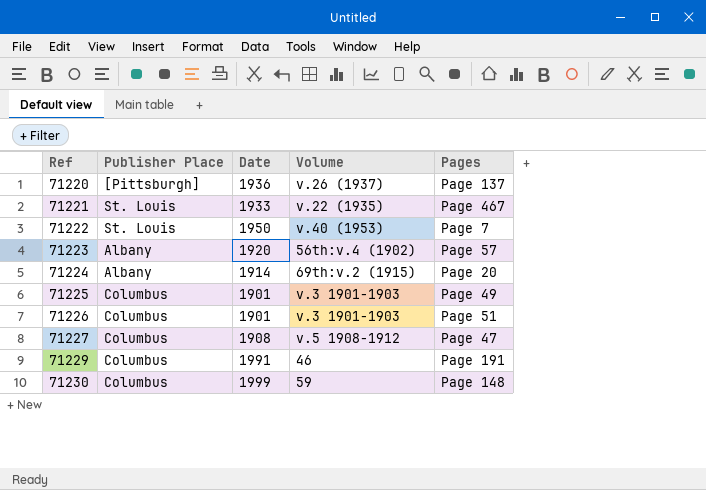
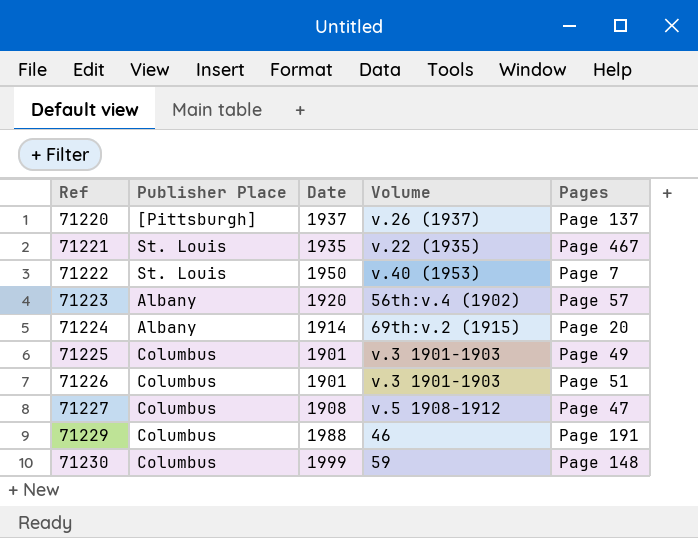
71220 | Date: 1936 -> 1937
71221 | Date: 1933 -> 1935
71229 | Date: 1991 -> 1988

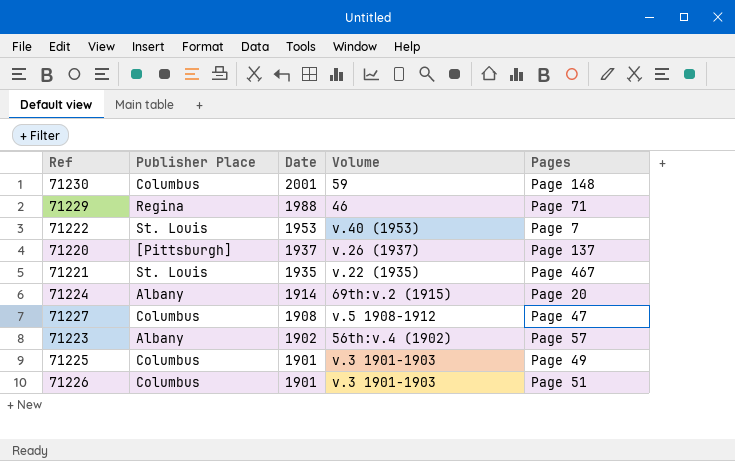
row order: Ref ascending -> Date descending
71230 | Date: 1999 -> 2001
71229 | Publisher Place: Columbus -> Regina
71229 | Pages: Page 191 -> Page 71
71222 | Date: 1950 -> 1953
71223 | Date: 1920 -> 1902

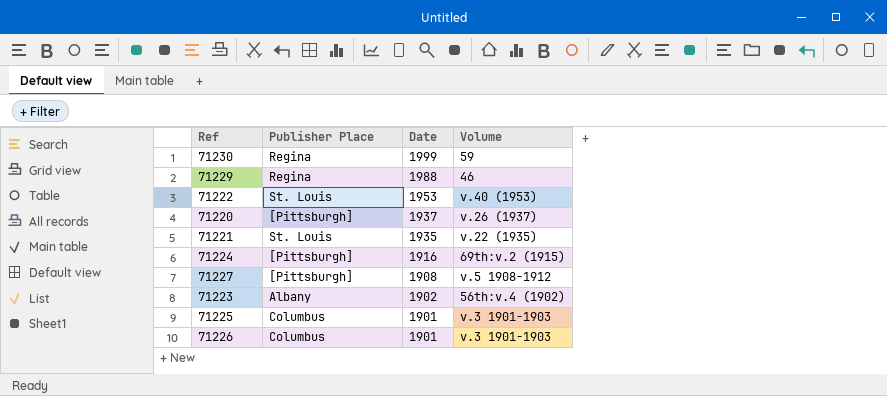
column Pages | position: 5 -> none
71230 | Publisher Place: Columbus -> Regina
71230 | Date: 2001 -> 1999
71224 | Publisher Place: Albany -> [Pittsburgh]
71224 | Date: 1914 -> 1916
71227 | Publisher Place: Columbus -> [Pittsburgh]

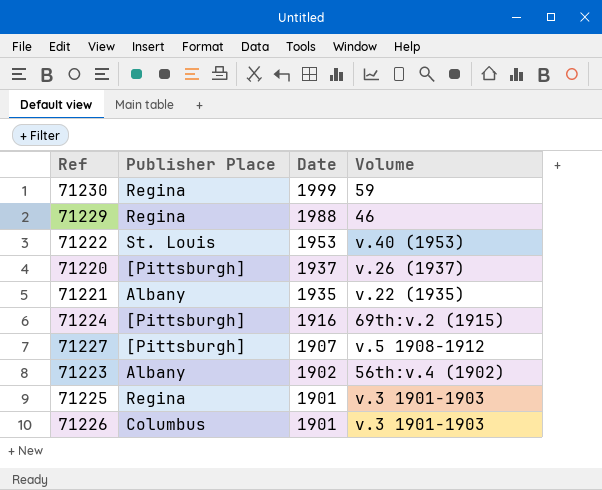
71221 | Publisher Place: St. Louis -> Albany
71227 | Date: 1908 -> 1907
71225 | Publisher Place: Columbus -> Regina

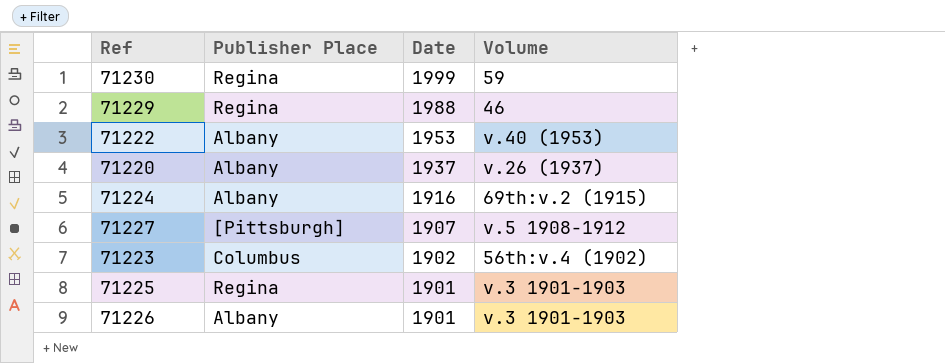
row 71221: Albany | 1935 | v.22 (1935) -> none
71222 | Publisher Place: St. Louis -> Albany
71220 | Publisher Place: [Pittsburgh] -> Albany
71224 | Publisher Place: [Pittsburgh] -> Albany
71223 | Publisher Place: Albany -> Columbus
71226 | Publisher Place: Columbus -> Albany

